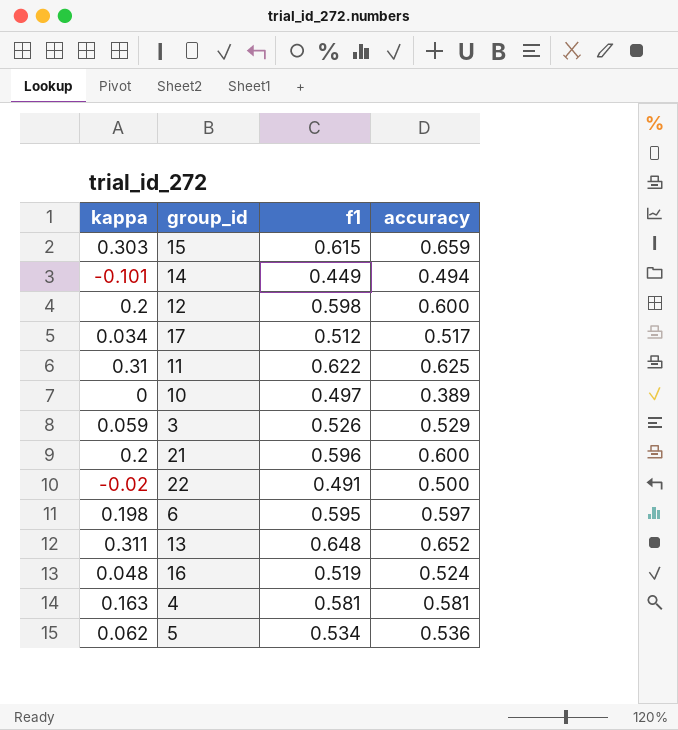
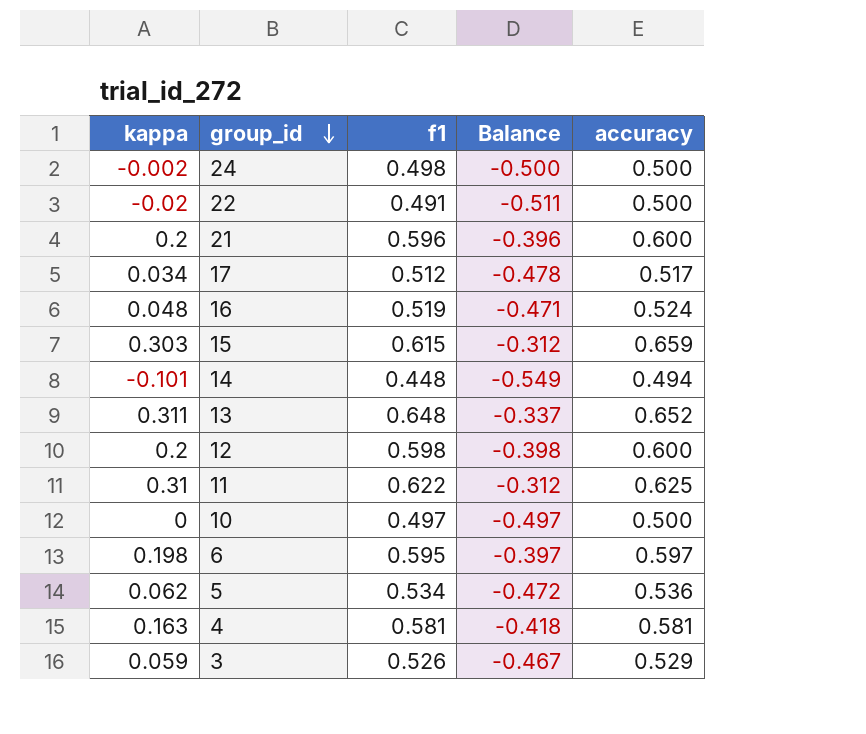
row order: none -> group_id descending
column Balance | formula: none -> [kappa] - [f1]
row 24: none -> -0.002 | 0.498 | -0.500 | 0.500
14 | f1: 0.449 -> 0.448
10 | accuracy: 0.389 -> 0.500

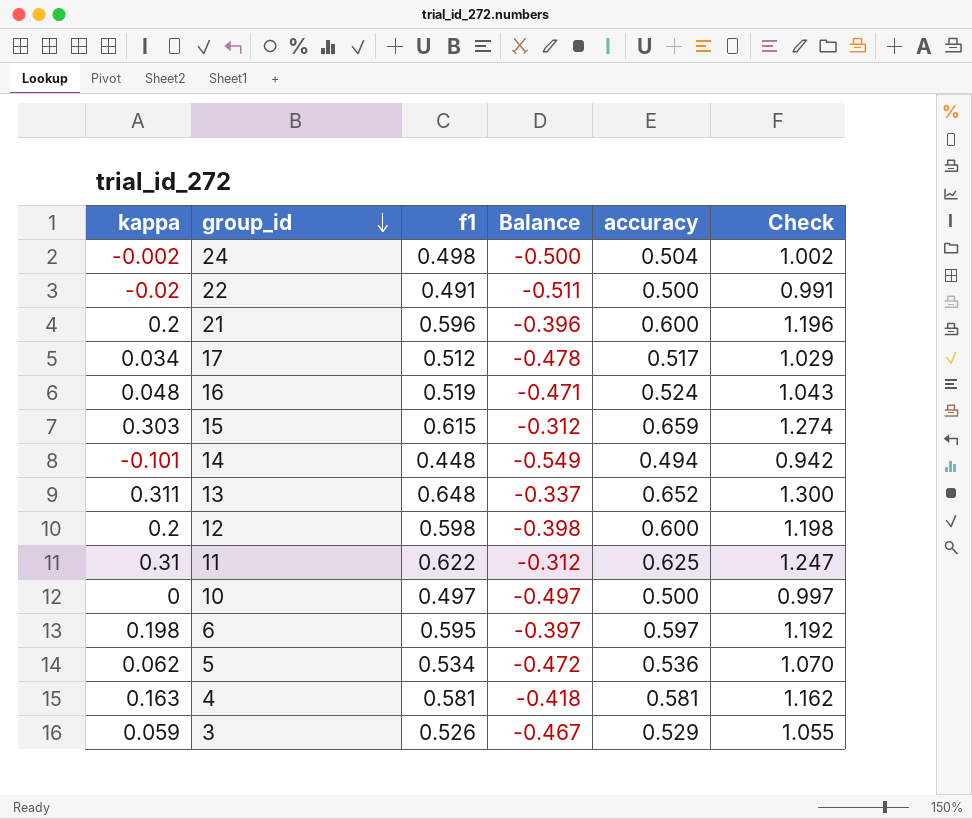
column Check | formula: none -> [f1] + [accuracy]
24 | accuracy: 0.500 -> 0.504

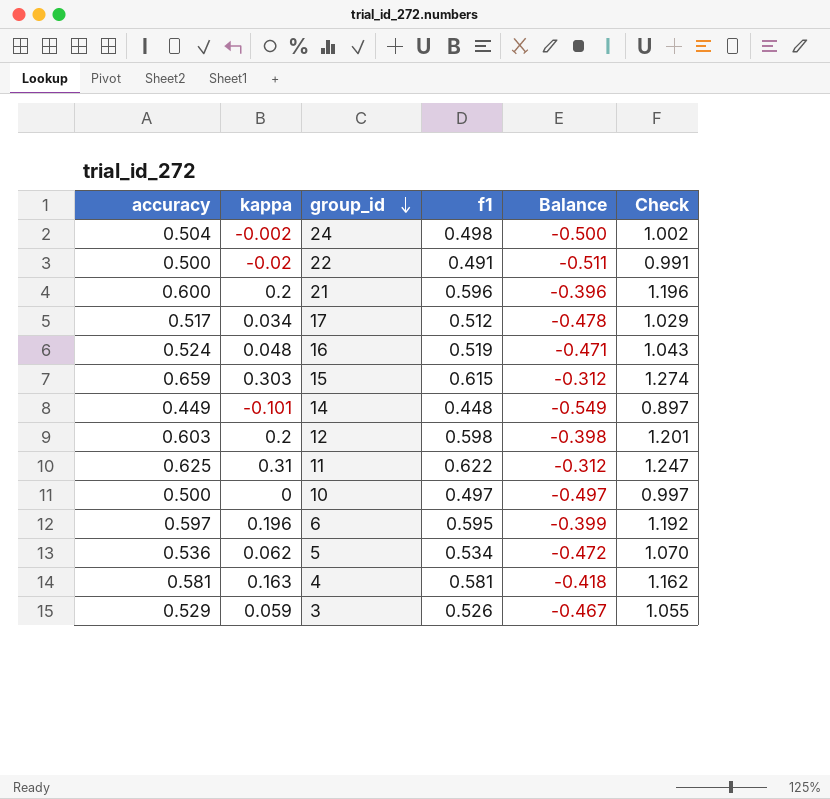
column accuracy | position: 5 -> 1
row 13: 0.311 | 0.648 | -0.337 | 0.652 | 1.300 -> none
14 | accuracy: 0.494 -> 0.449
14 | Check: 0.942 -> 0.897
12 | accuracy: 0.600 -> 0.603
12 | Check: 1.198 -> 1.201
6 | kappa: 0.198 -> 0.196
6 | Balance: -0.397 -> -0.399

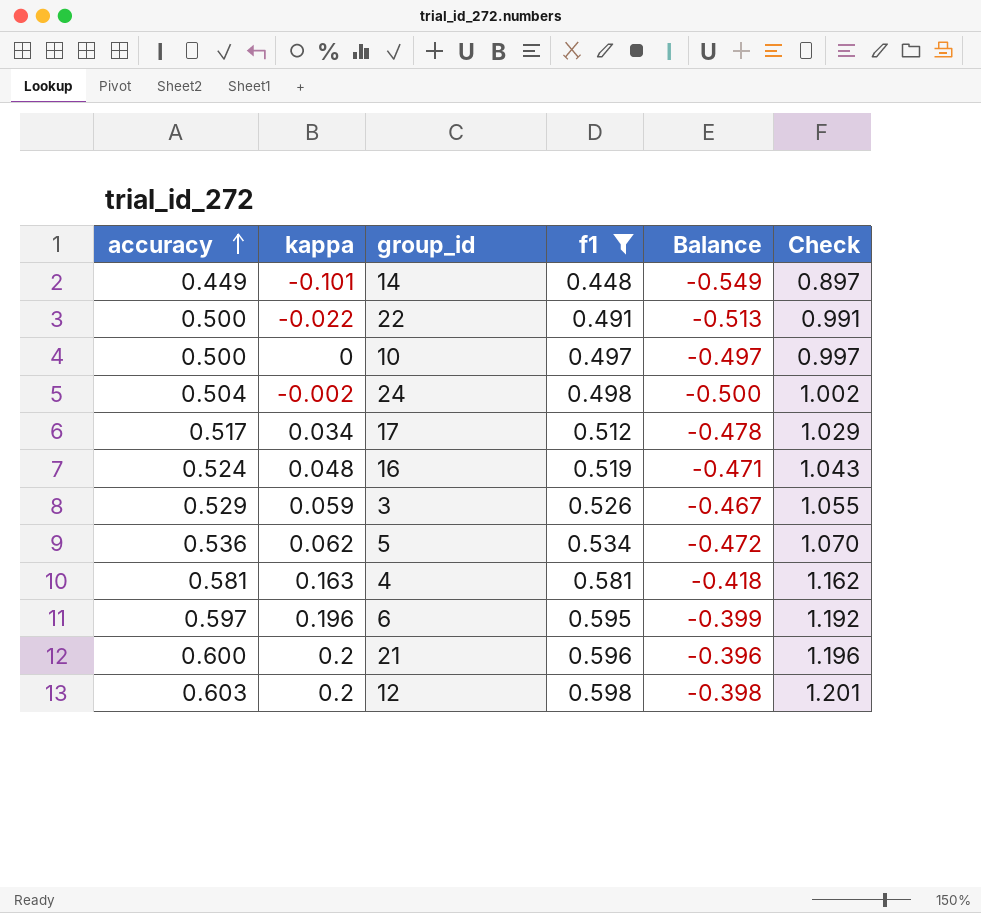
filter: none -> f1 <= 0.598
row order: group_id descending -> accuracy ascending
22 | kappa: -0.02 -> -0.022
22 | Balance: -0.511 -> -0.513

